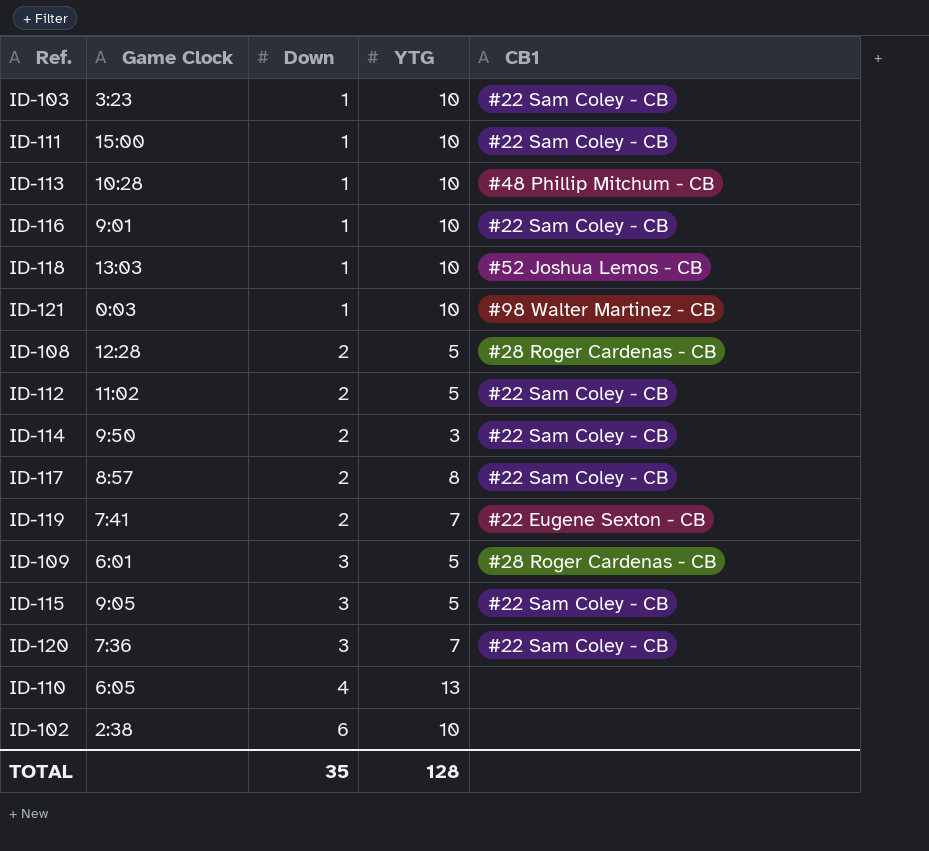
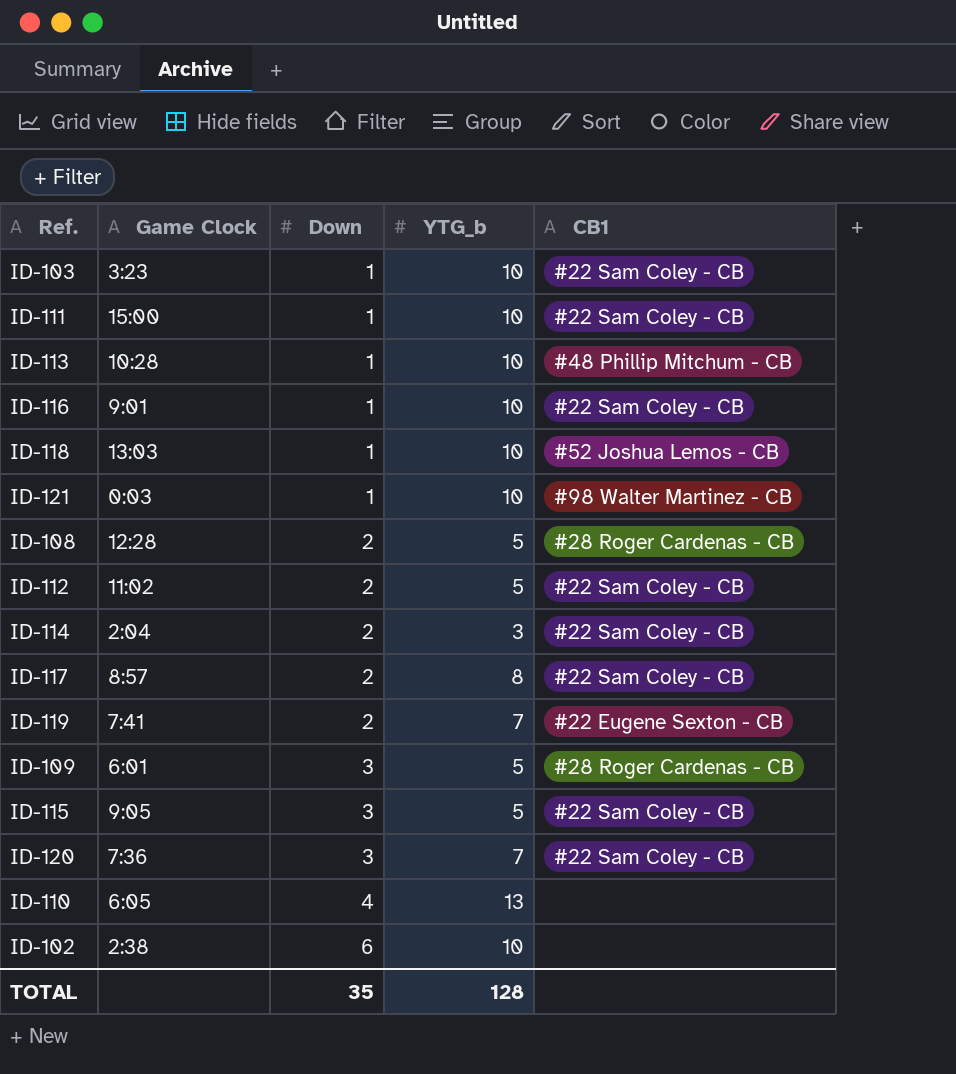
column name: YTG -> YTG_b
ID-114 | Game Clock: 9:50 -> 2:04

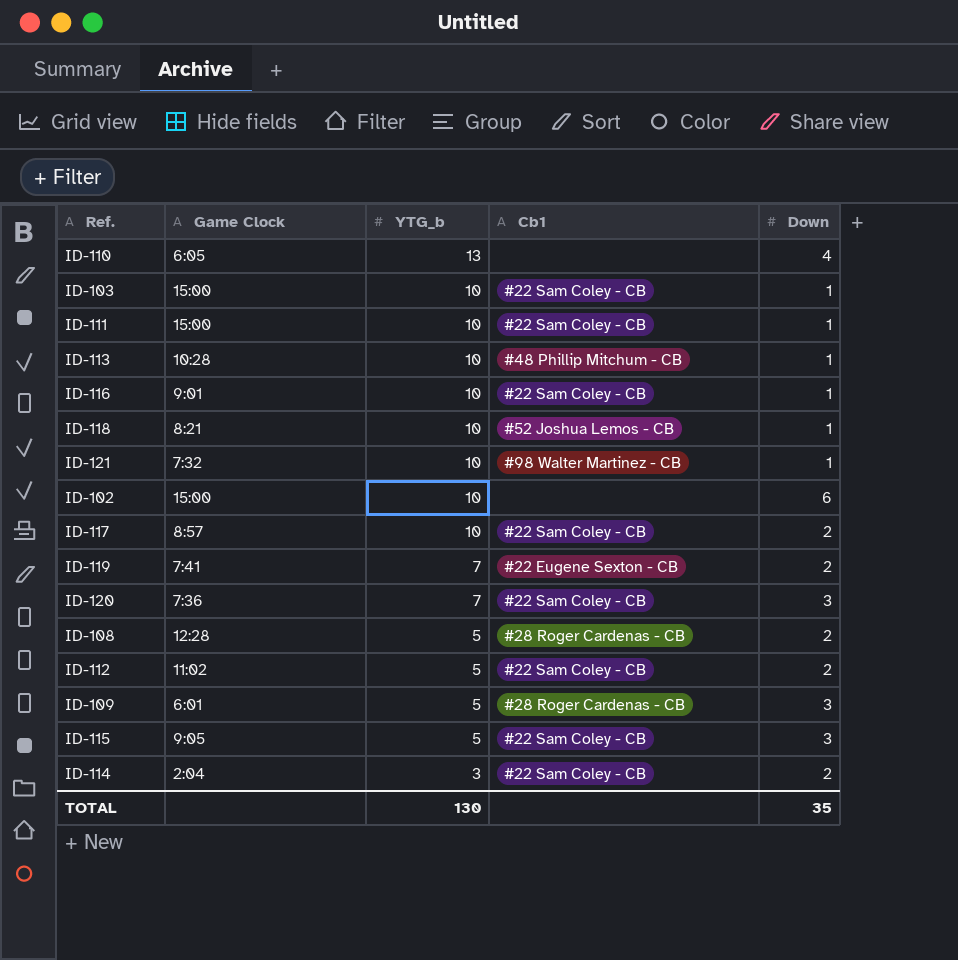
row order: Down ascending -> YTG_b descending
column name: CB1 -> Cb1
column Down | position: 3 -> 5
ID-103 | Game Clock: 3:23 -> 15:00
ID-118 | Game Clock: 13:03 -> 8:21
ID-121 | Game Clock: 0:03 -> 7:32
ID-102 | Game Clock: 2:38 -> 15:00
ID-117 | YTG_b: 8 -> 10
TOTAL | YTG_b: 128 -> 130

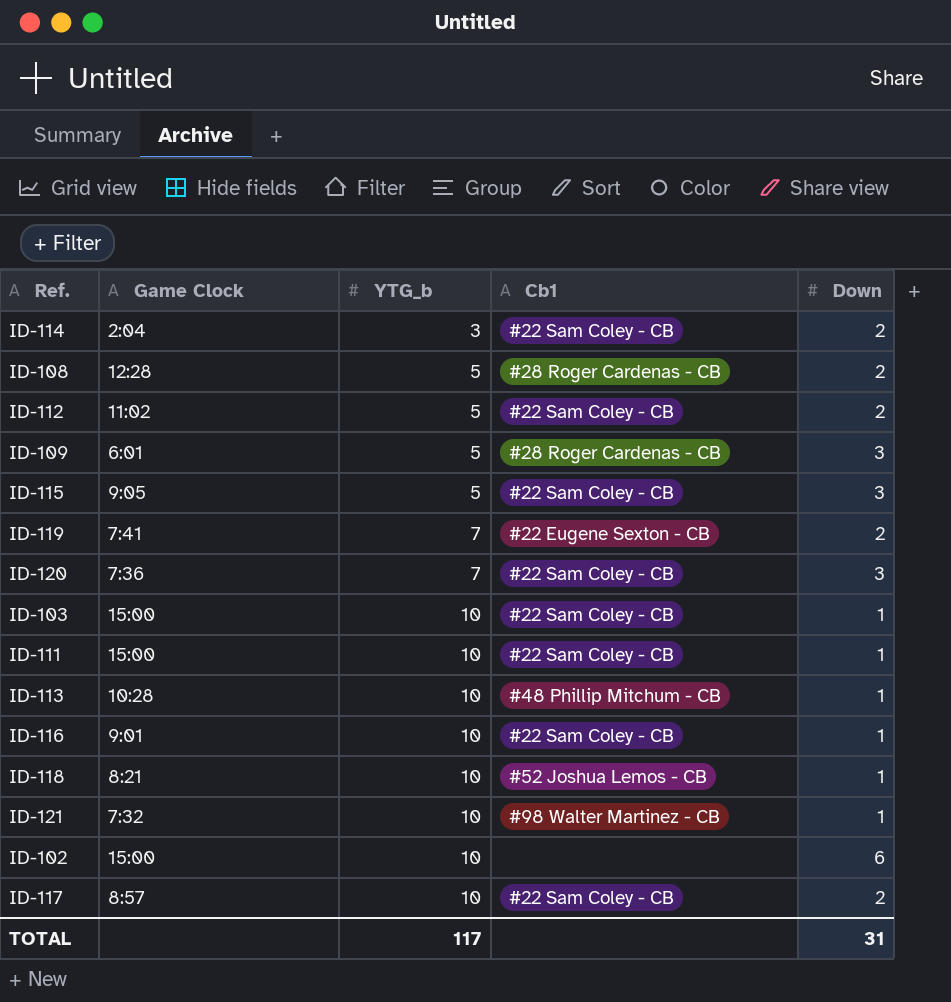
row order: YTG_b descending -> YTG_b ascending
row ID-110: 6:05 | 13 | none | 4 -> none
TOTAL | YTG_b: 130 -> 117
TOTAL | Down: 35 -> 31

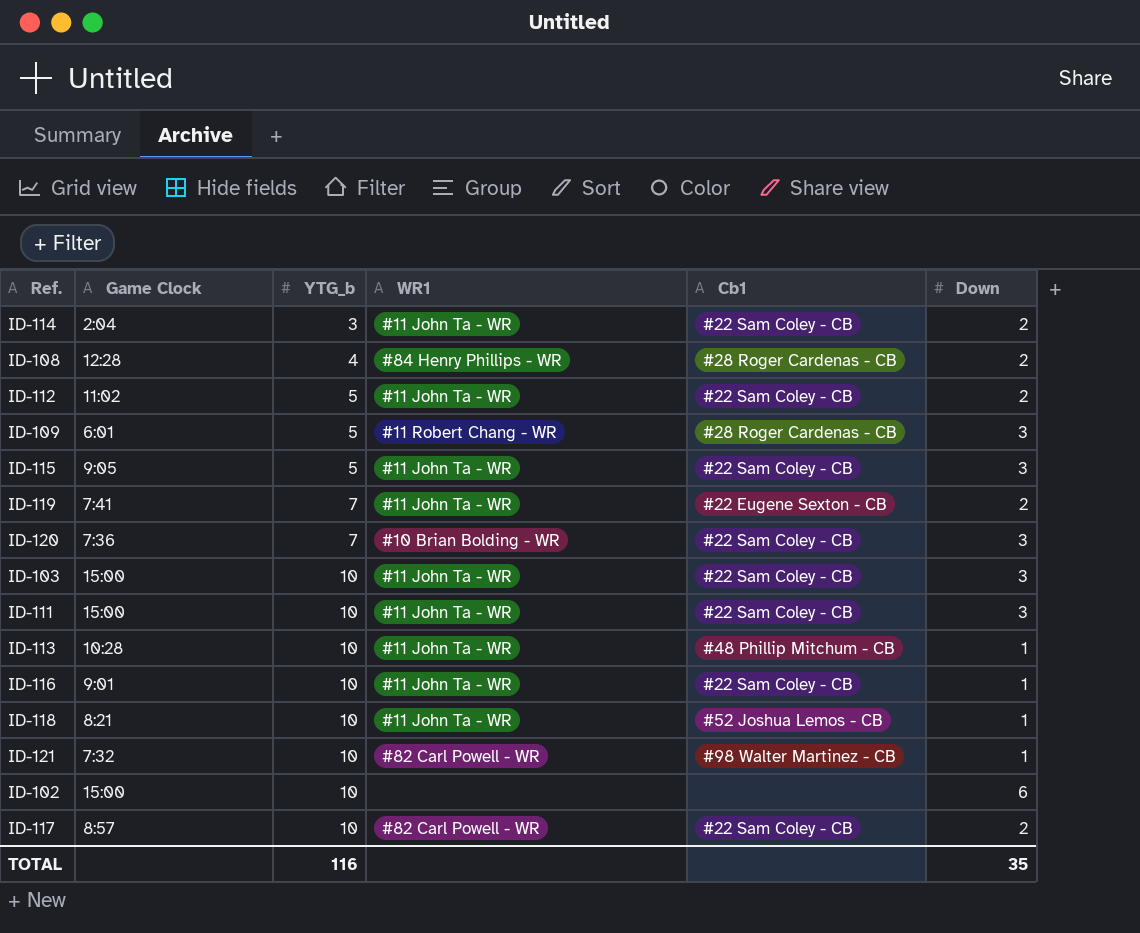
column WR1 | position: none -> 4
ID-108 | YTG_b: 5 -> 4
ID-103 | Down: 1 -> 3
ID-111 | Down: 1 -> 3
TOTAL | YTG_b: 117 -> 116
TOTAL | Down: 31 -> 35

